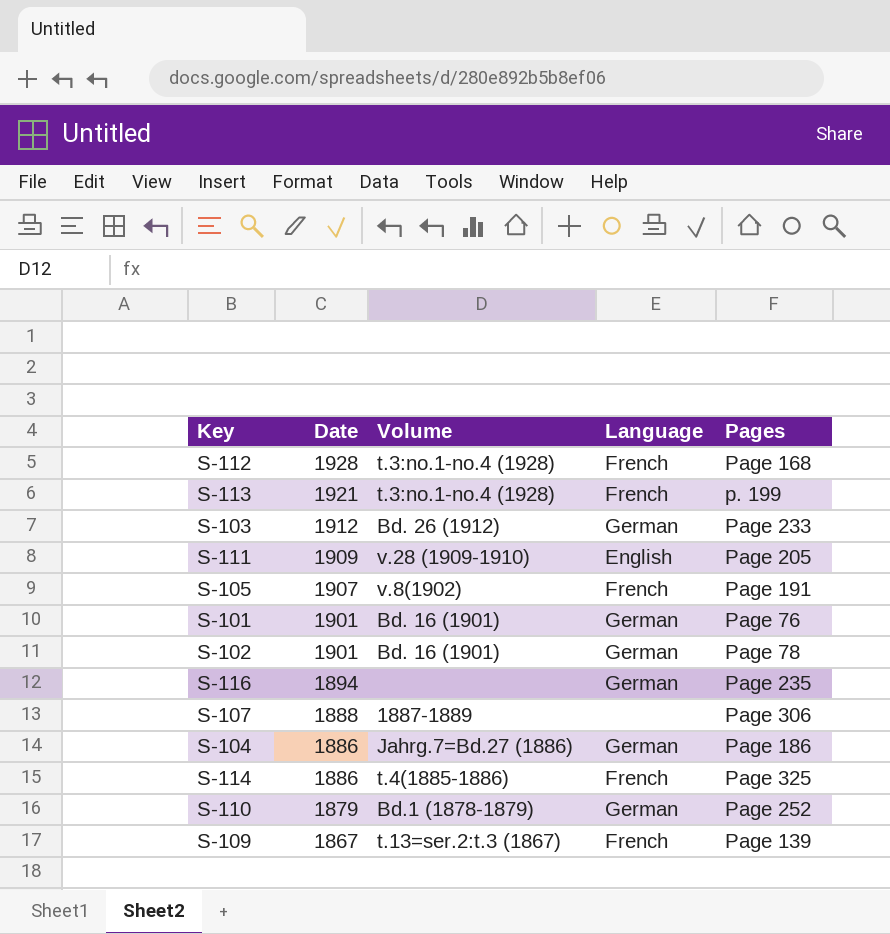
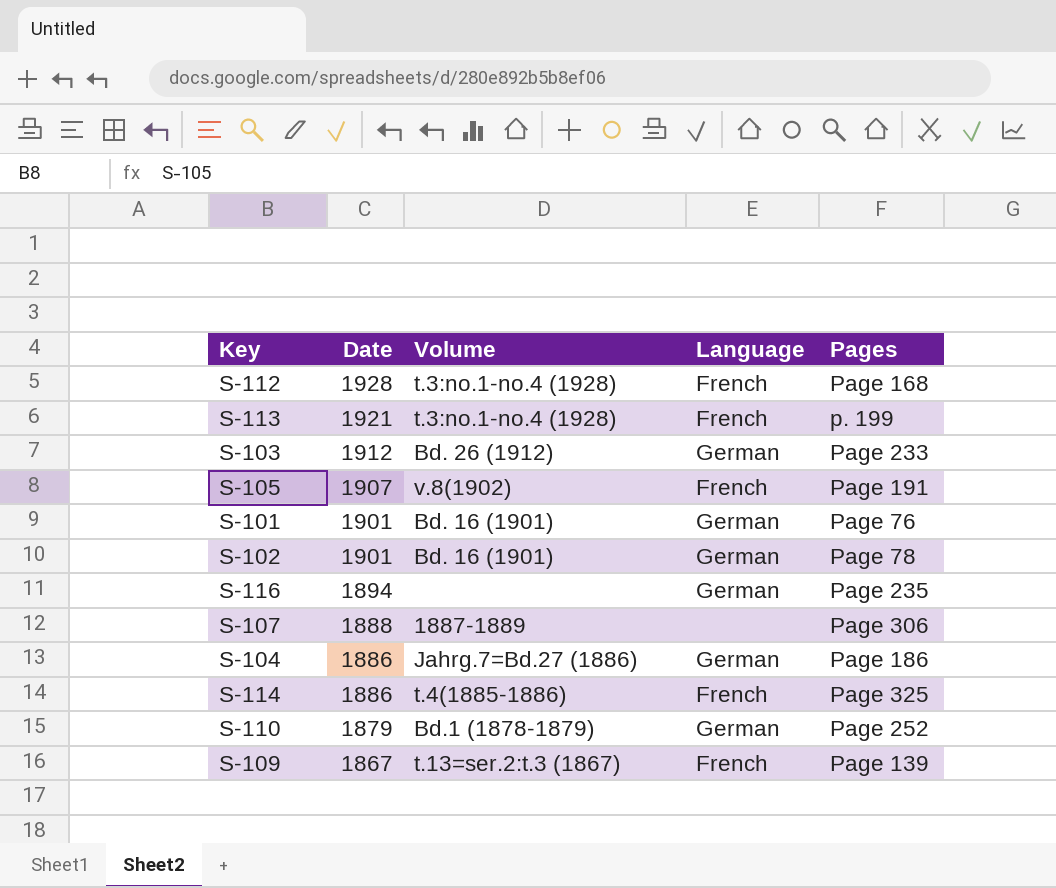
row S-111: 1909 | v.28 (1909-1910) | English | Page 205 -> none

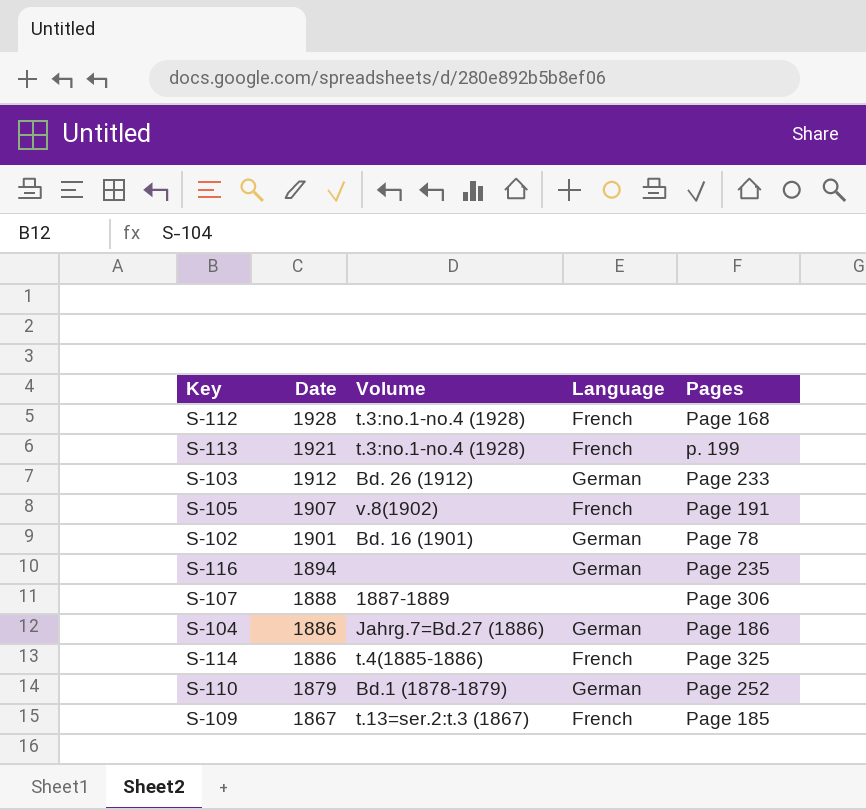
row S-101: 1901 | Bd. 16 (1901) | German | Page 76 -> none
S-109 | Pages: Page 139 -> Page 185

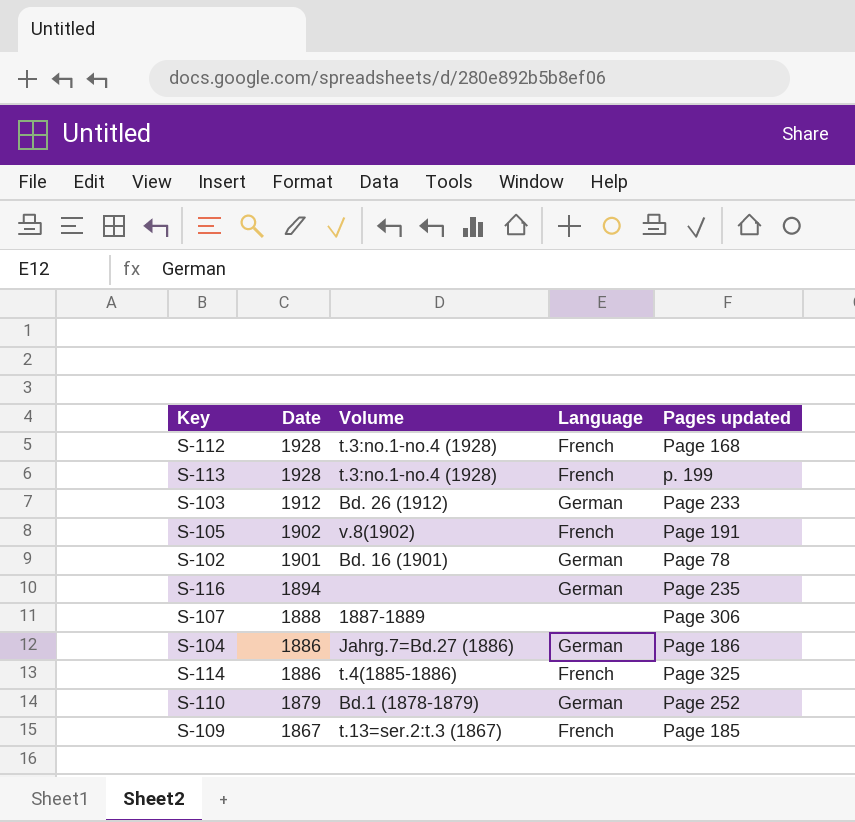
column name: Pages -> Pages updated
S-113 | Date: 1921 -> 1928
S-105 | Date: 1907 -> 1902

